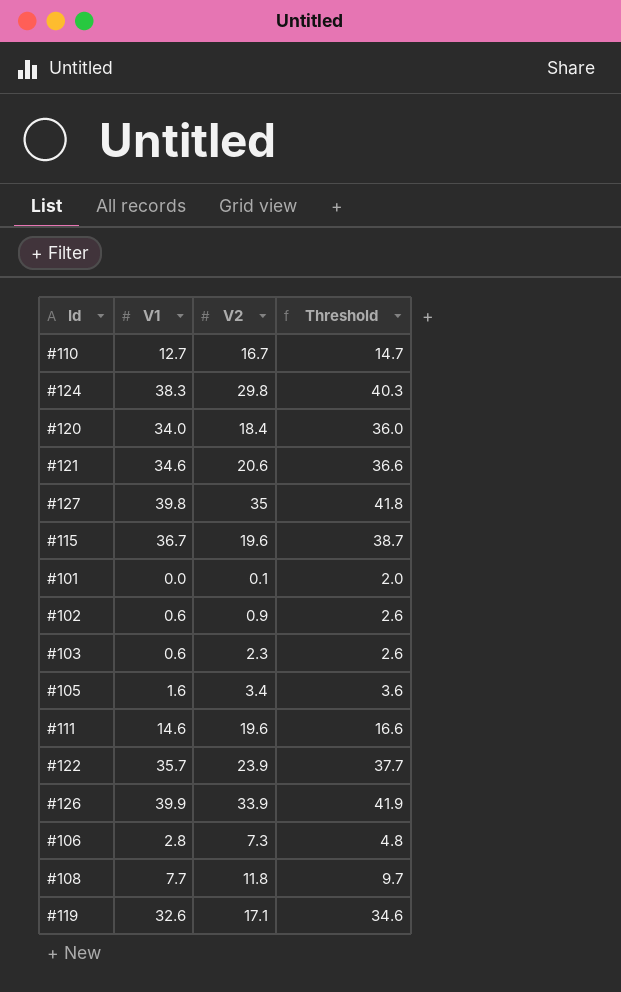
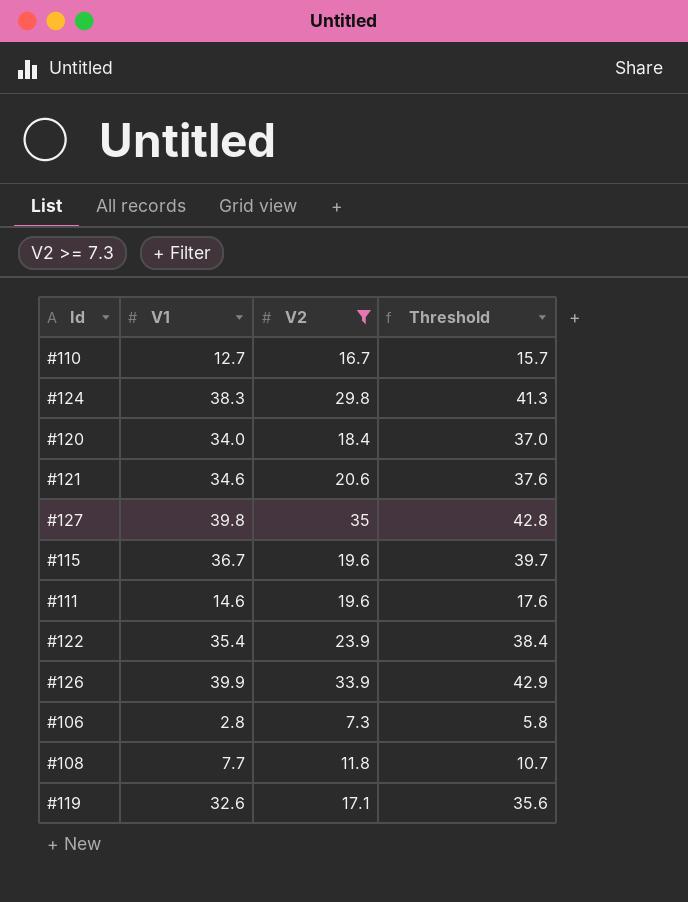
filter: none -> V2 >= 7.3
column Threshold | formula: [V1] + 2 -> [V1] + 3
#122 | V1: 35.7 -> 35.4

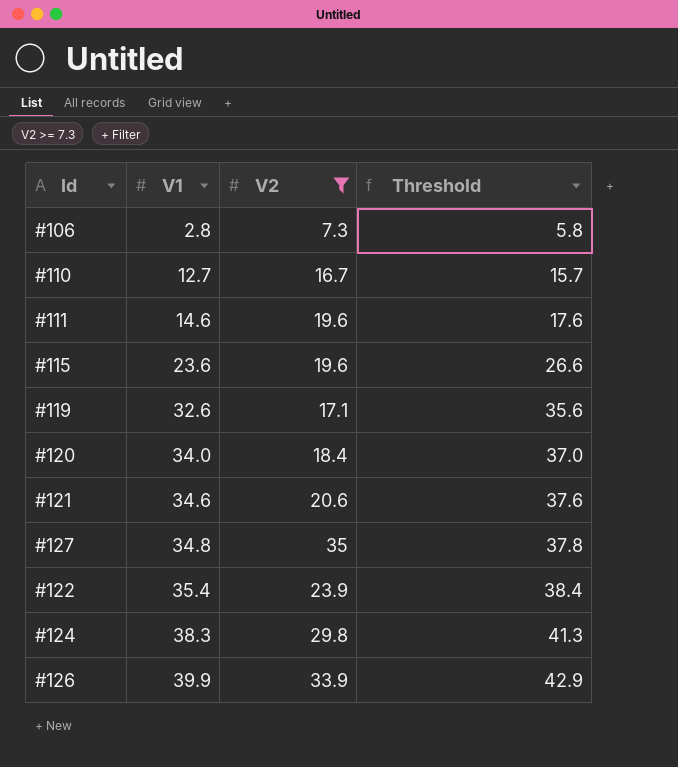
row order: none -> V1 ascending
row #108: 7.7 | 11.8 | 10.7 -> none
#115 | V1: 36.7 -> 23.6
#115 | Threshold: 39.7 -> 26.6
#127 | V1: 39.8 -> 34.8
#127 | Threshold: 42.8 -> 37.8

